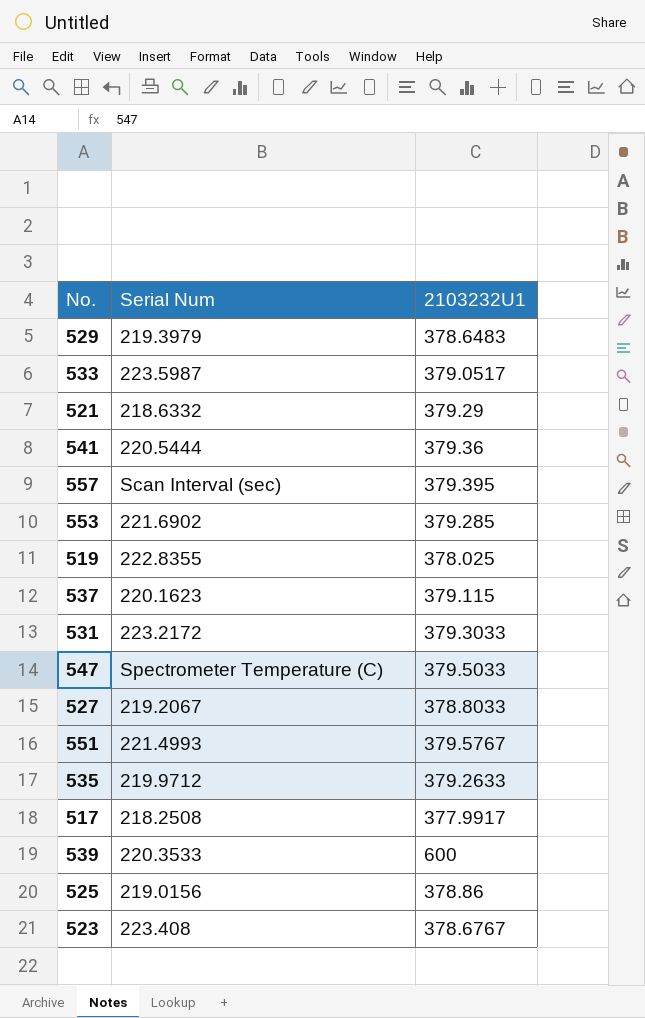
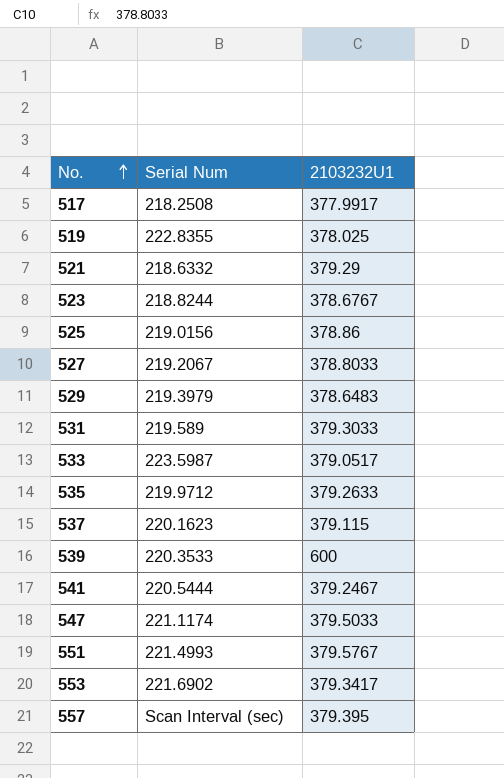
row order: none -> No. ascending
523 | Serial Num: 223.408 -> 218.8244
531 | Serial Num: 223.2172 -> 219.589
541 | 2103232U1: 379.36 -> 379.2467
547 | Serial Num: Spectrometer Temperature (C) -> 221.1174
553 | 2103232U1: 379.285 -> 379.3417

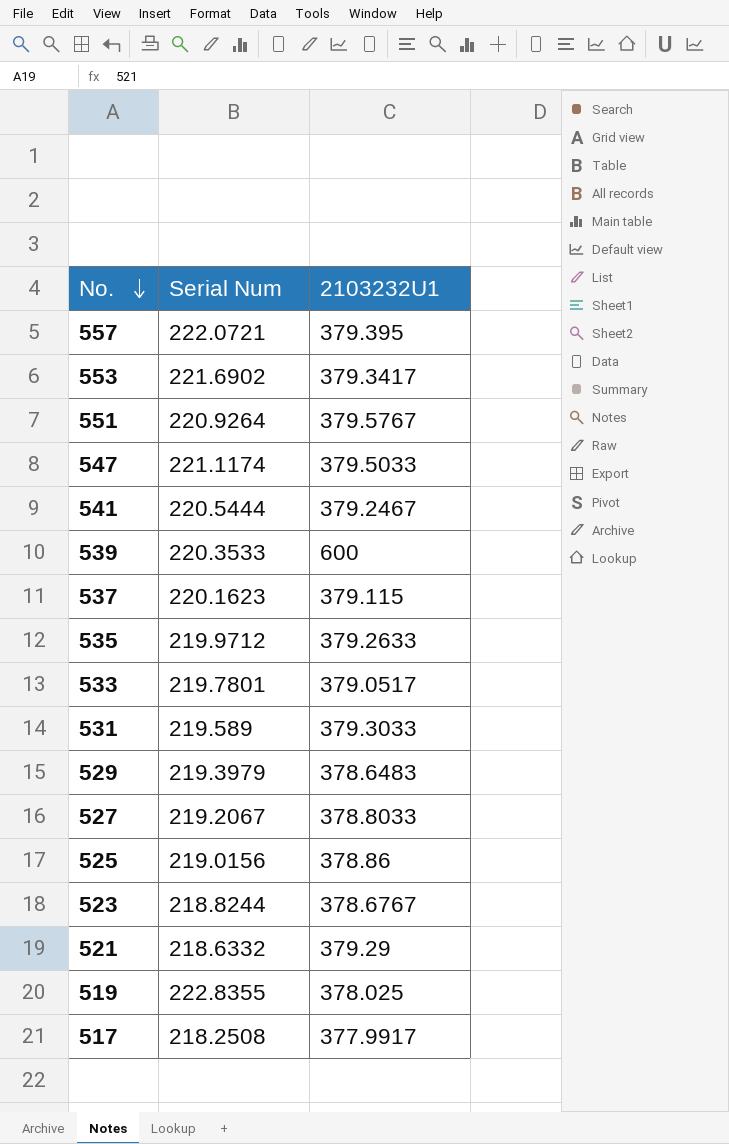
row order: No. ascending -> No. descending
557 | Serial Num: Scan Interval (sec) -> 222.0721
551 | Serial Num: 221.4993 -> 220.9264
533 | Serial Num: 223.5987 -> 219.7801

